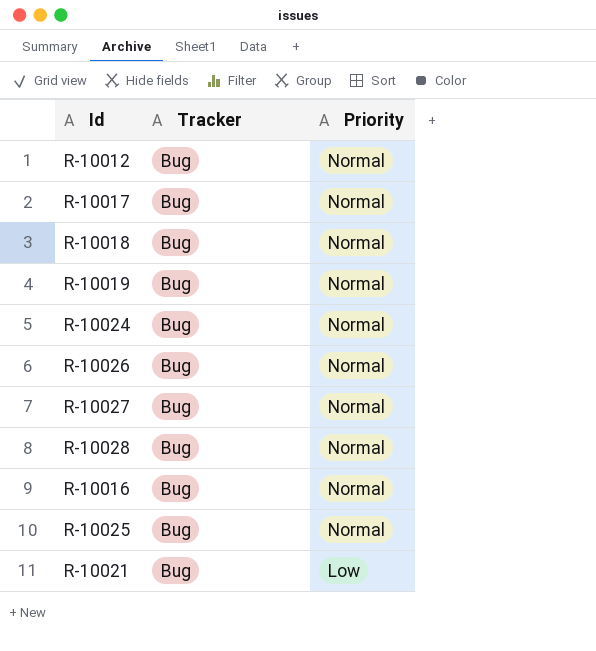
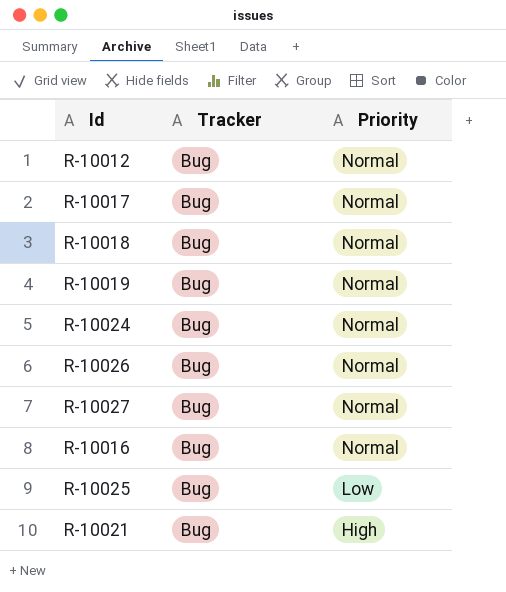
row R-10028: Bug | Normal -> none
R-10025 | Priority: Normal -> Low
R-10021 | Priority: Low -> High

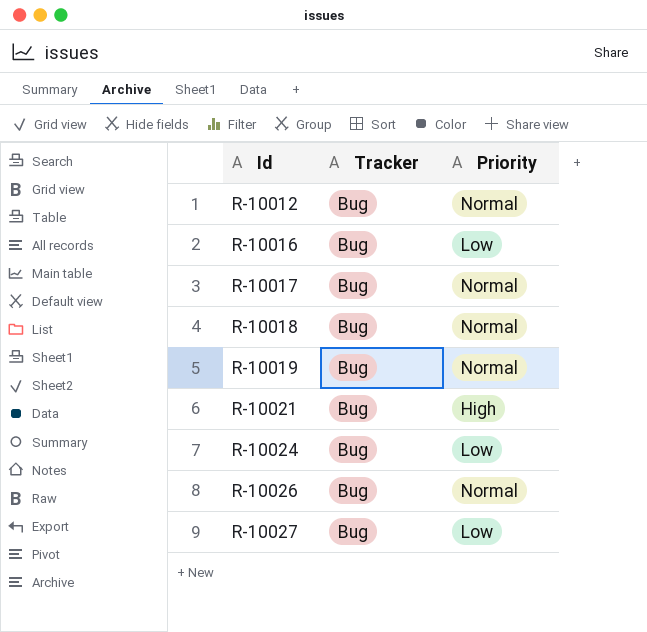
row order: Priority descending -> Id ascending
row R-10025: Bug | Low -> none
R-10016 | Priority: Normal -> Low
R-10024 | Priority: Normal -> Low
R-10027 | Priority: Normal -> Low

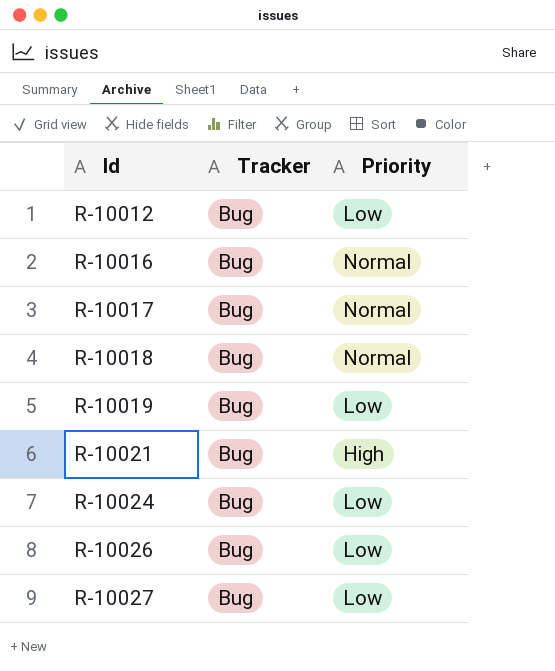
R-10012 | Priority: Normal -> Low
R-10016 | Priority: Low -> Normal
R-10019 | Priority: Normal -> Low
R-10026 | Priority: Normal -> Low

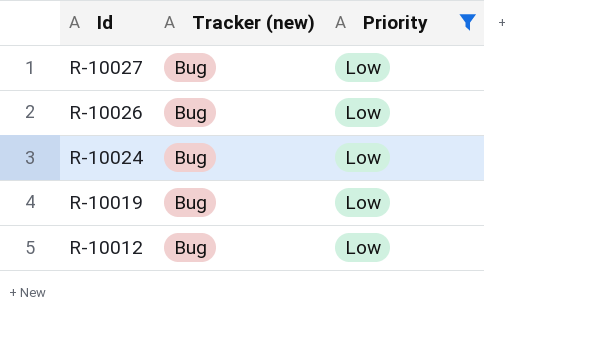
filter: none -> Priority = Low
row order: Id ascending -> Id descending
column name: Tracker -> Tracker (new)

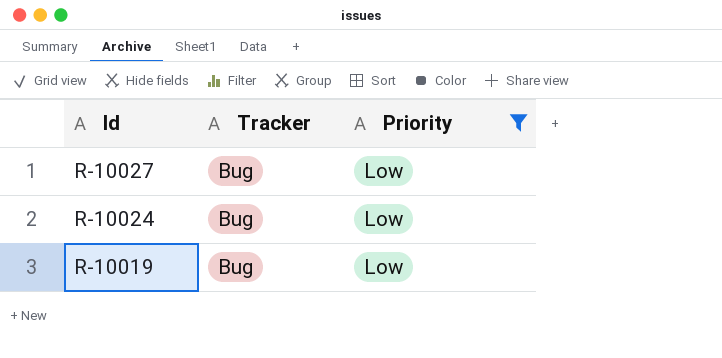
column name: Tracker (new) -> Tracker
row R-10026: Bug | Low -> none
row R-10012: Bug | Low -> none

